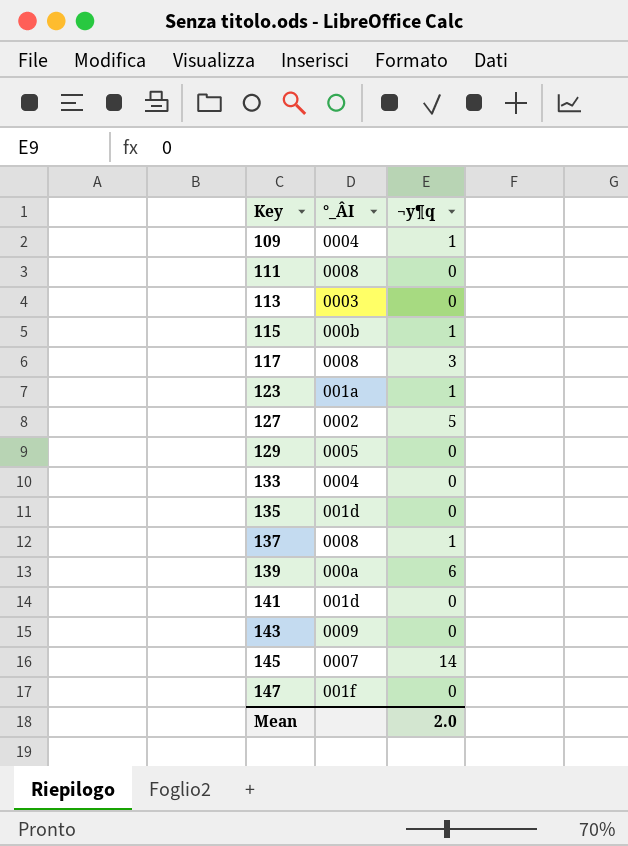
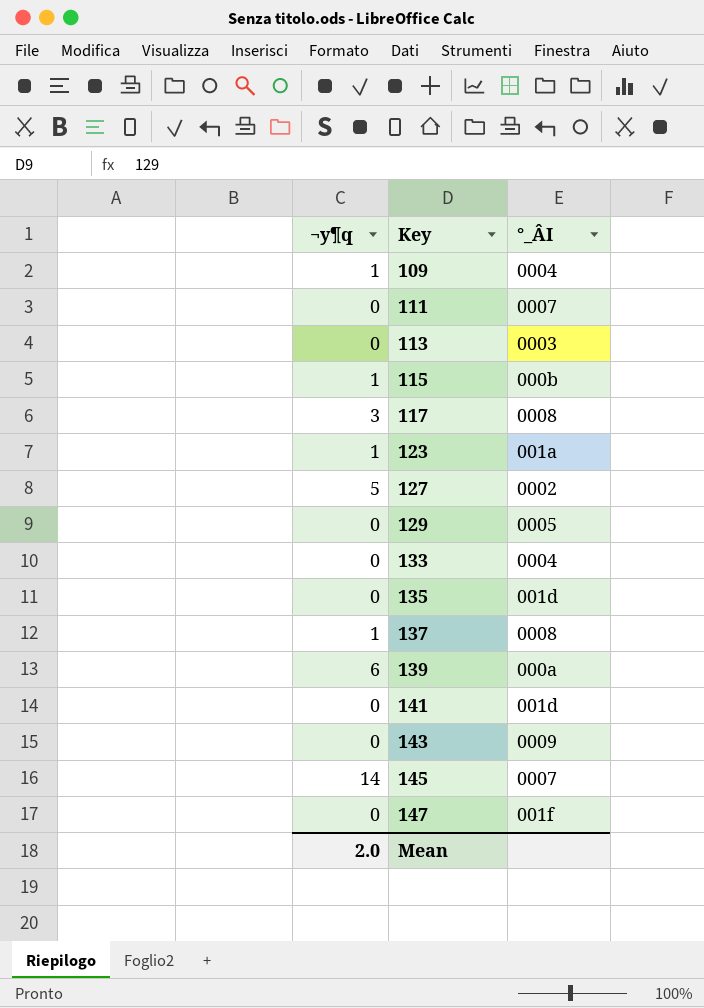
column ¬y¶q | position: 3 -> 1
111 | °_ÂI: 0008 -> 0007

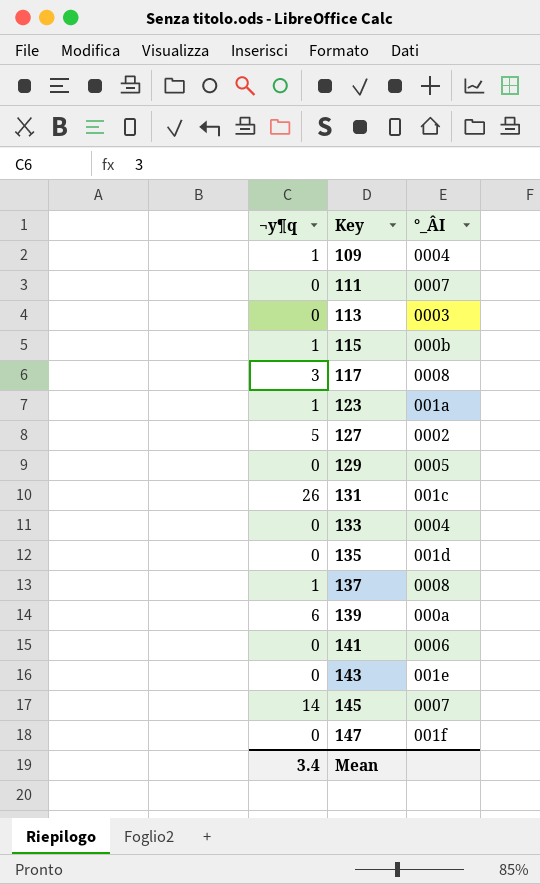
row 131: none -> 26 | 001c
141 | °_ÂI: 001d -> 0006
143 | °_ÂI: 0009 -> 001e
Mean | ¬y¶q: 2.0 -> 3.4

